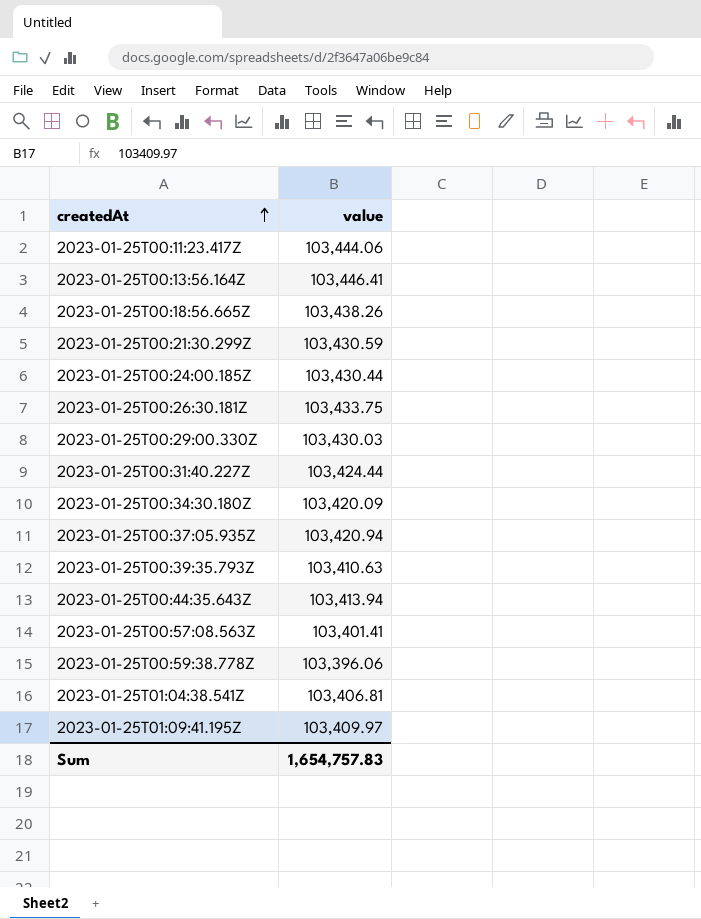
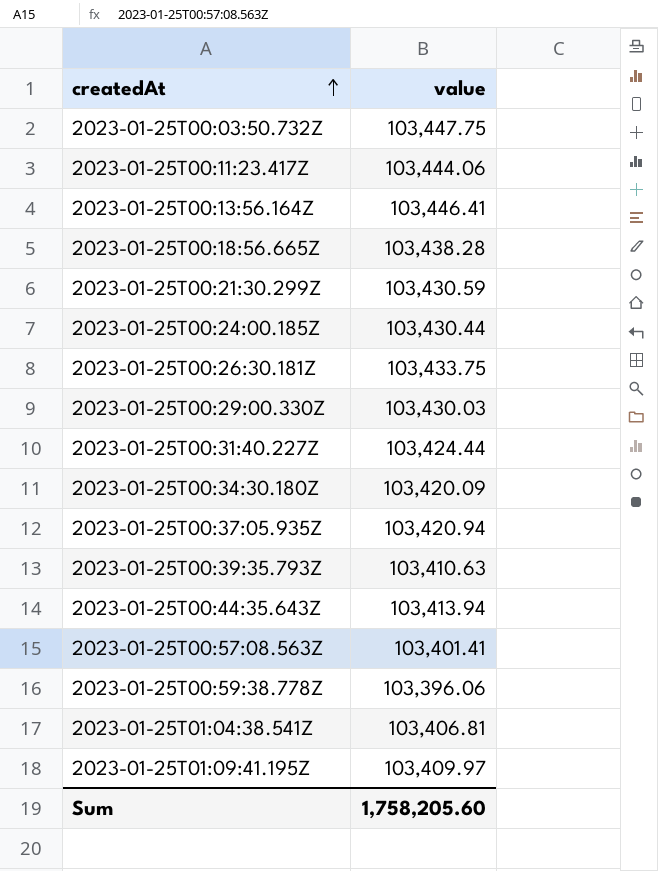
row 2023-01-25T00:03:50.732Z: none -> 103,447.75
2023-01-25T00:18:56.665Z | value: 103,438.26 -> 103,438.28
Sum | value: 1,654,757.83 -> 1,758,205.60

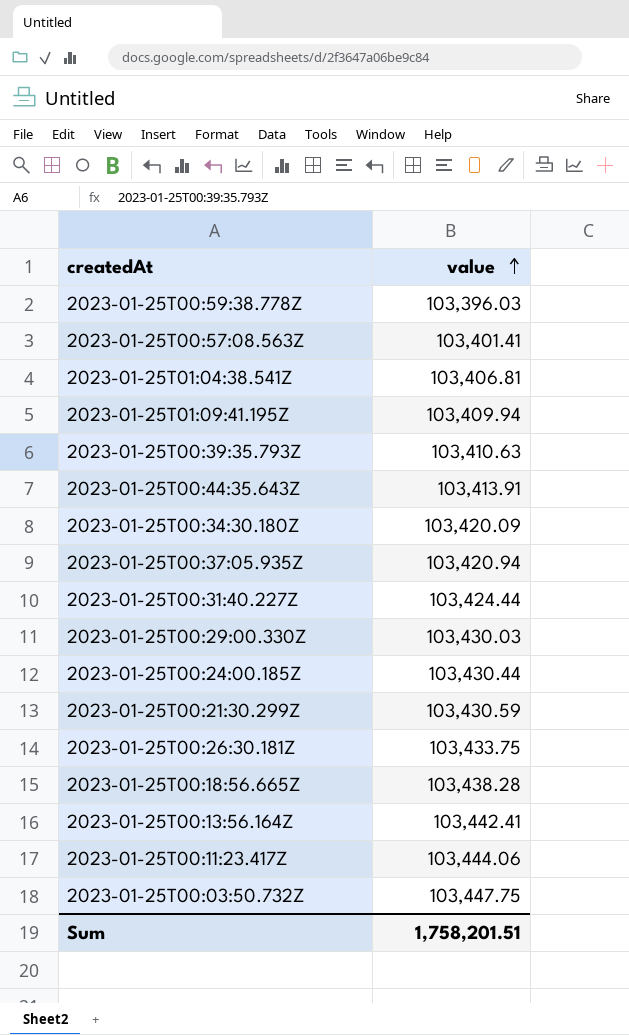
row order: createdAt ascending -> value ascending
2023-01-25T00:59:38.778Z | value: 103,396.06 -> 103,396.03
2023-01-25T01:09:41.195Z | value: 103,409.97 -> 103,409.94
2023-01-25T00:44:35.643Z | value: 103,413.94 -> 103,413.91
2023-01-25T00:13:56.164Z | value: 103,446.41 -> 103,442.41
Sum | value: 1,758,205.60 -> 1,758,201.51

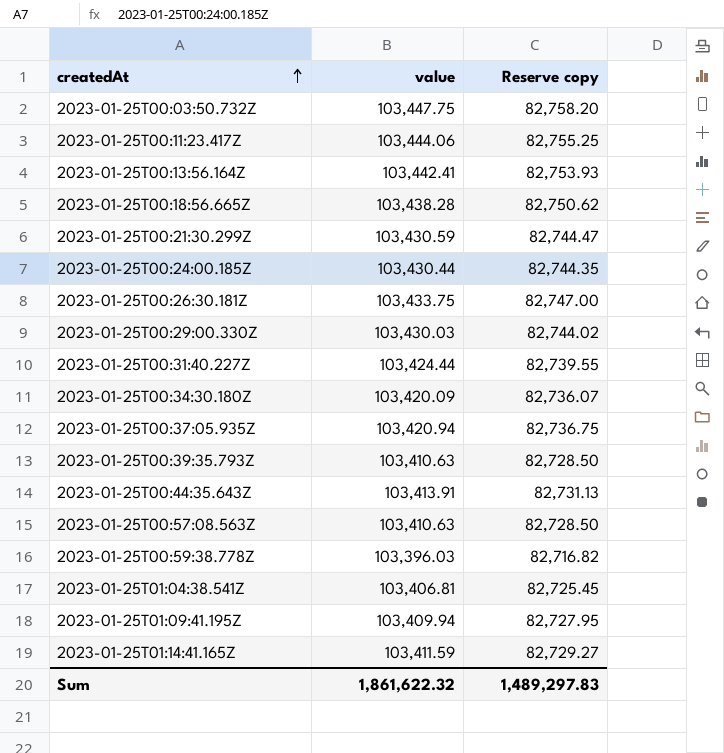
row order: value ascending -> createdAt ascending
column Reserve copy | formula: none -> [value] * 0.8
2023-01-25T00:57:08.563Z | value: 103,401.41 -> 103,410.63
row 2023-01-25T01:14:41.165Z: none -> 103,411.59 | 82,729.27
Sum | value: 1,758,201.51 -> 1,861,622.32

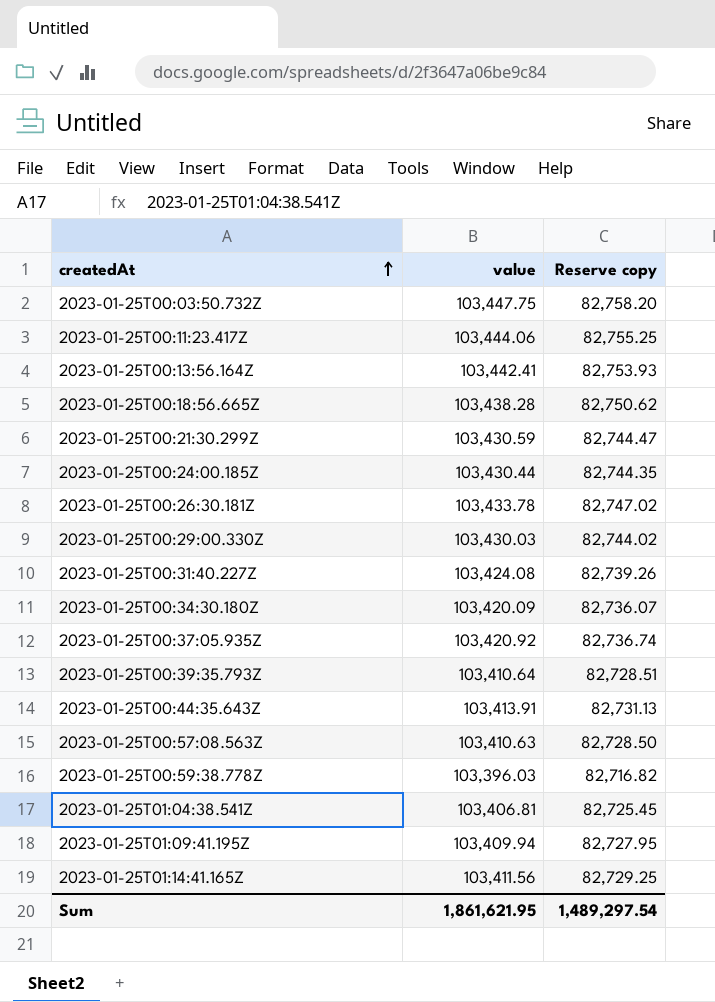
2023-01-25T00:26:30.181Z | value: 103,433.75 -> 103,433.78
2023-01-25T00:26:30.181Z | Reserve copy: 82,747.00 -> 82,747.02
2023-01-25T00:31:40.227Z | value: 103,424.44 -> 103,424.08
2023-01-25T00:31:40.227Z | Reserve copy: 82,739.55 -> 82,739.26
2023-01-25T00:37:05.935Z | value: 103,420.94 -> 103,420.92
2023-01-25T00:37:05.935Z | Reserve copy: 82,736.75 -> 82,736.74
2023-01-25T00:39:35.793Z | value: 103,410.63 -> 103,410.64
2023-01-25T00:39:35.793Z | Reserve copy: 82,728.50 -> 82,728.51
2023-01-25T01:14:41.165Z | value: 103,411.59 -> 103,411.56
2023-01-25T01:14:41.165Z | Reserve copy: 82,729.27 -> 82,729.25
Sum | value: 1,861,622.32 -> 1,861,621.95
Sum | Reserve copy: 1,489,297.83 -> 1,489,297.54

